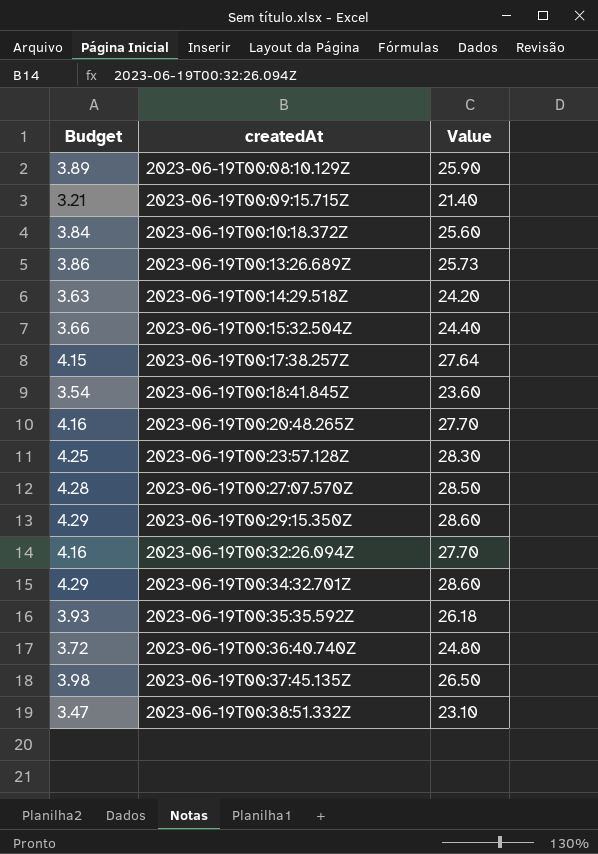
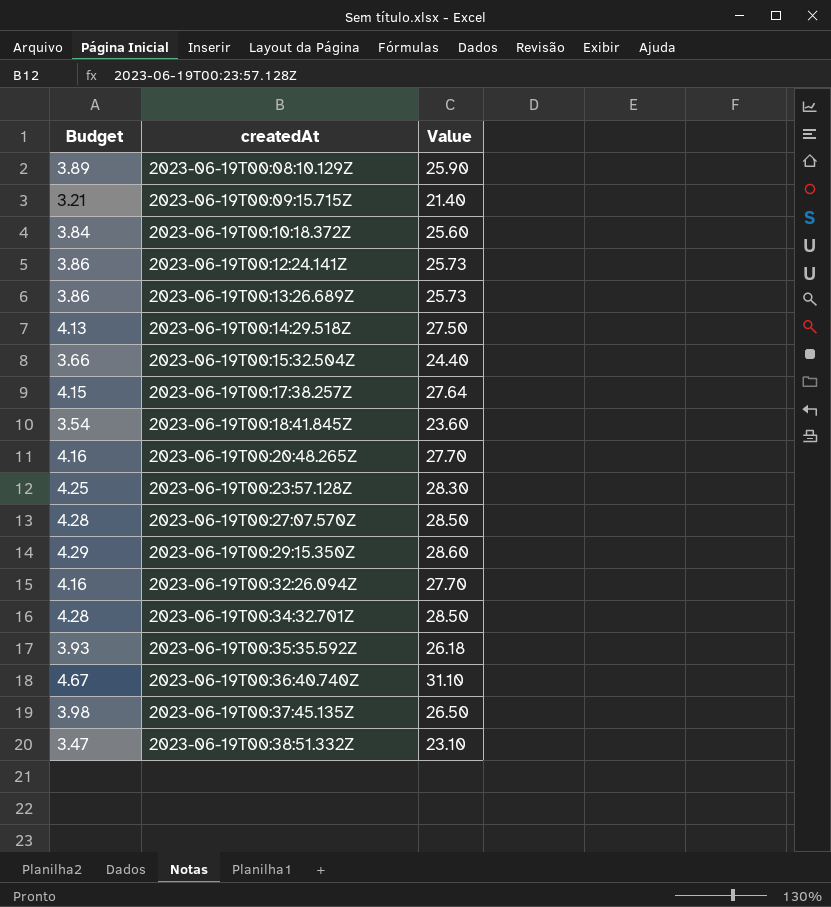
row 2023-06-19T00:12:24.141Z: none -> 3.86 | 25.73
2023-06-19T00:14:29.518Z | Budget: 3.63 -> 4.13
2023-06-19T00:14:29.518Z | Value: 24.20 -> 27.50
2023-06-19T00:34:32.701Z | Budget: 4.29 -> 4.28
2023-06-19T00:34:32.701Z | Value: 28.60 -> 28.50
2023-06-19T00:36:40.740Z | Budget: 3.72 -> 4.67
2023-06-19T00:36:40.740Z | Value: 24.80 -> 31.10

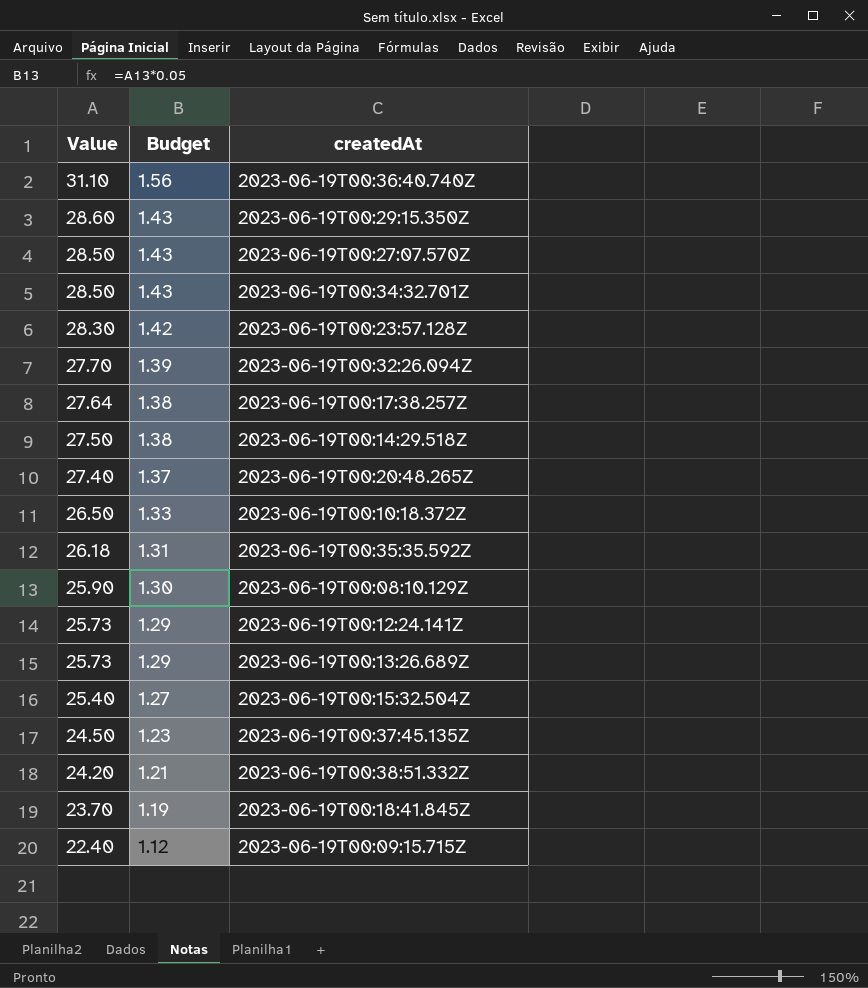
row order: createdAt ascending -> Value descending
column Value | position: 3 -> 1
column Budget | formula: [Value] * 0.15 -> [Value] * 0.05
2023-06-19T00:20:48.265Z | Value: 27.70 -> 27.40
2023-06-19T00:10:18.372Z | Value: 25.60 -> 26.50
2023-06-19T00:15:32.504Z | Value: 24.40 -> 25.40
2023-06-19T00:37:45.135Z | Value: 26.50 -> 24.50
2023-06-19T00:38:51.332Z | Value: 23.10 -> 24.20
2023-06-19T00:18:41.845Z | Value: 23.60 -> 23.70
2023-06-19T00:09:15.715Z | Value: 21.40 -> 22.40

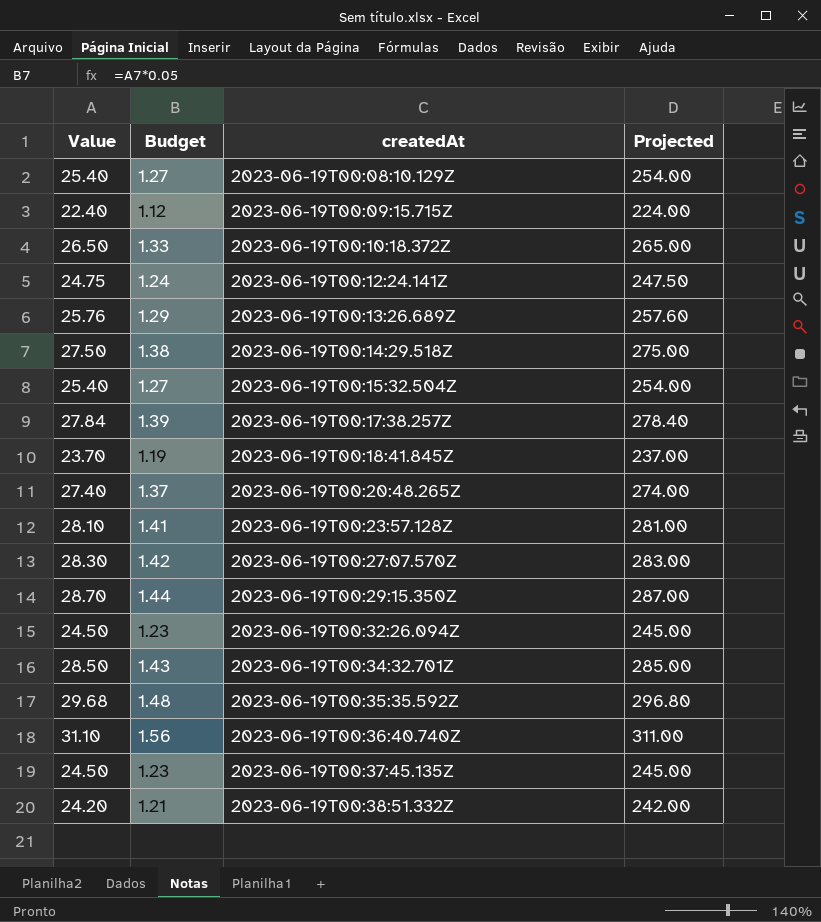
row order: Value descending -> createdAt ascending
column Projected | formula: none -> [Value] * 10
2023-06-19T00:08:10.129Z | Value: 25.90 -> 25.40
2023-06-19T00:08:10.129Z | Budget: 1.30 -> 1.27
2023-06-19T00:12:24.141Z | Value: 25.73 -> 24.75
2023-06-19T00:12:24.141Z | Budget: 1.29 -> 1.24
2023-06-19T00:13:26.689Z | Value: 25.73 -> 25.76
2023-06-19T00:17:38.257Z | Value: 27.64 -> 27.84
2023-06-19T00:17:38.257Z | Budget: 1.38 -> 1.39
2023-06-19T00:23:57.128Z | Value: 28.30 -> 28.10
2023-06-19T00:23:57.128Z | Budget: 1.42 -> 1.41
2023-06-19T00:27:07.570Z | Value: 28.50 -> 28.30
2023-06-19T00:27:07.570Z | Budget: 1.43 -> 1.42
2023-06-19T00:29:15.350Z | Value: 28.60 -> 28.70
2023-06-19T00:29:15.350Z | Budget: 1.43 -> 1.44
2023-06-19T00:32:26.094Z | Value: 27.70 -> 24.50
2023-06-19T00:32:26.094Z | Budget: 1.39 -> 1.23
2023-06-19T00:35:35.592Z | Value: 26.18 -> 29.68
2023-06-19T00:35:35.592Z | Budget: 1.31 -> 1.48

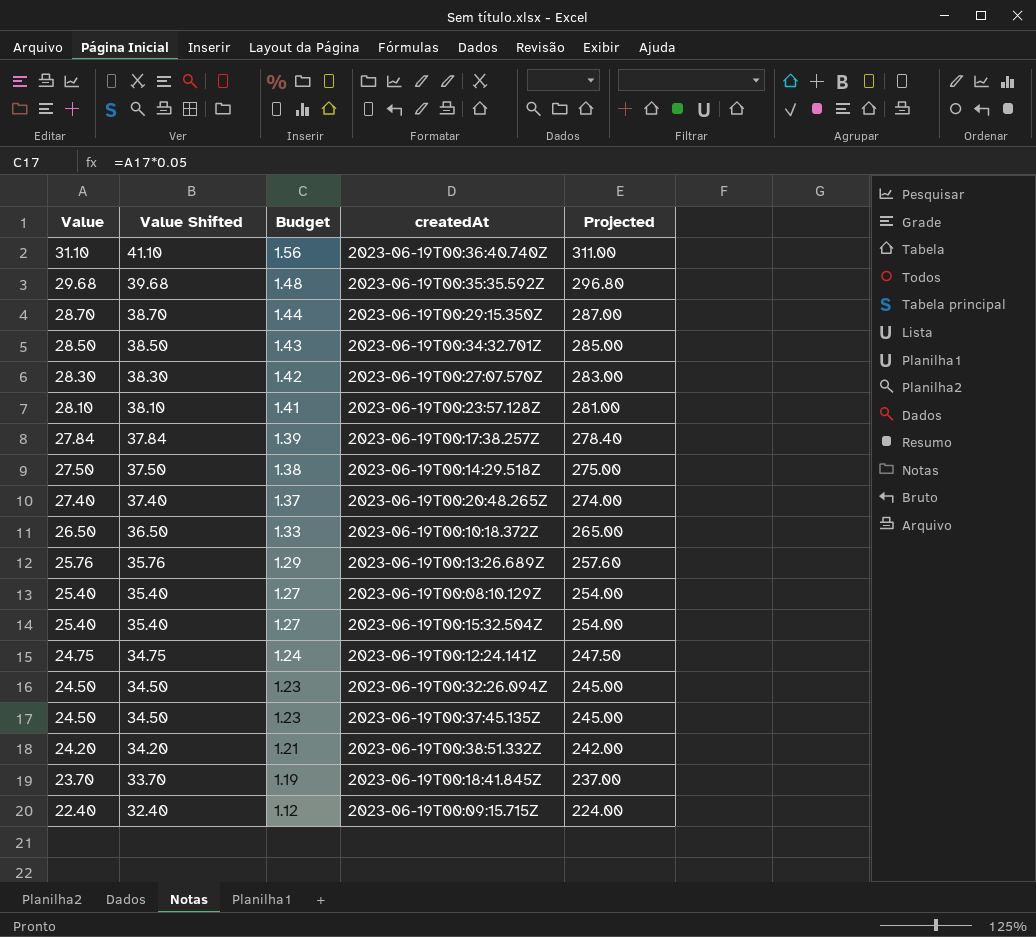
row order: createdAt ascending -> Value descending
column Value Shifted | formula: none -> [Value] + 10

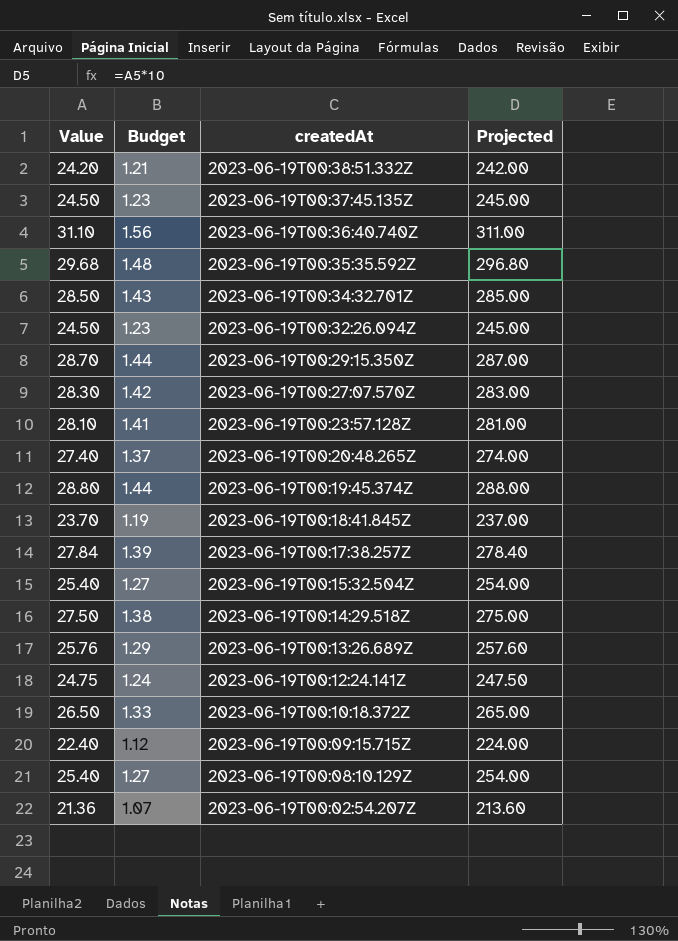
row order: Value descending -> createdAt descending
column Value Shifted | formula: [Value] + 10 -> none
row 2023-06-19T00:19:45.374Z: none -> 28.80 | 1.44 | 288.00
row 2023-06-19T00:02:54.207Z: none -> 21.36 | 1.07 | 213.60

